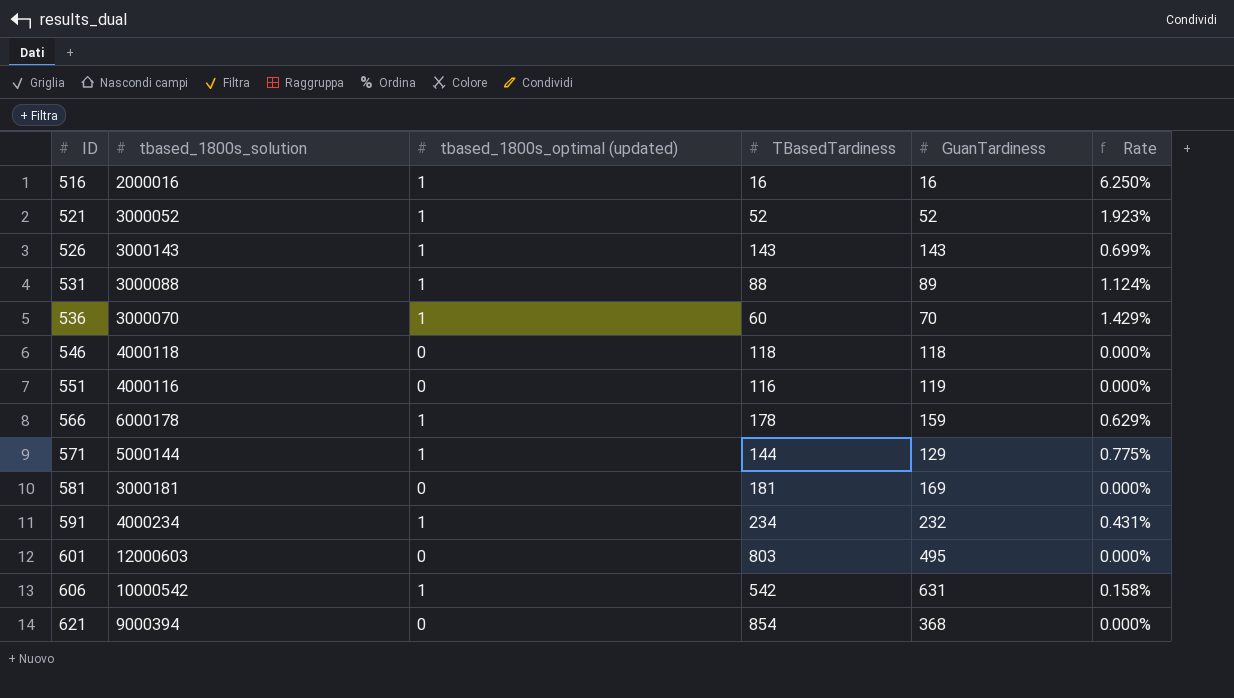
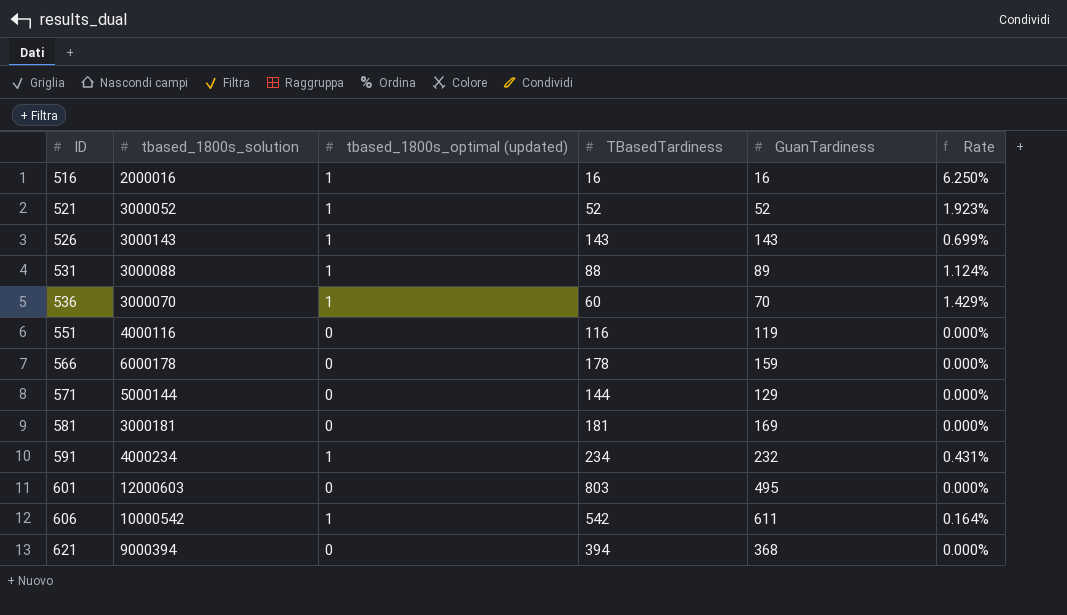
row 546: 4000118 | 0 | 118 | 118 | 0.000% -> none
566 | tbased_1800s_optimal (updated): 1 -> 0
566 | Rate: 0.629% -> 0.000%
571 | tbased_1800s_optimal (updated): 1 -> 0
571 | Rate: 0.775% -> 0.000%
606 | GuanTardiness: 631 -> 611
606 | Rate: 0.158% -> 0.164%
621 | TBasedTardiness: 854 -> 394

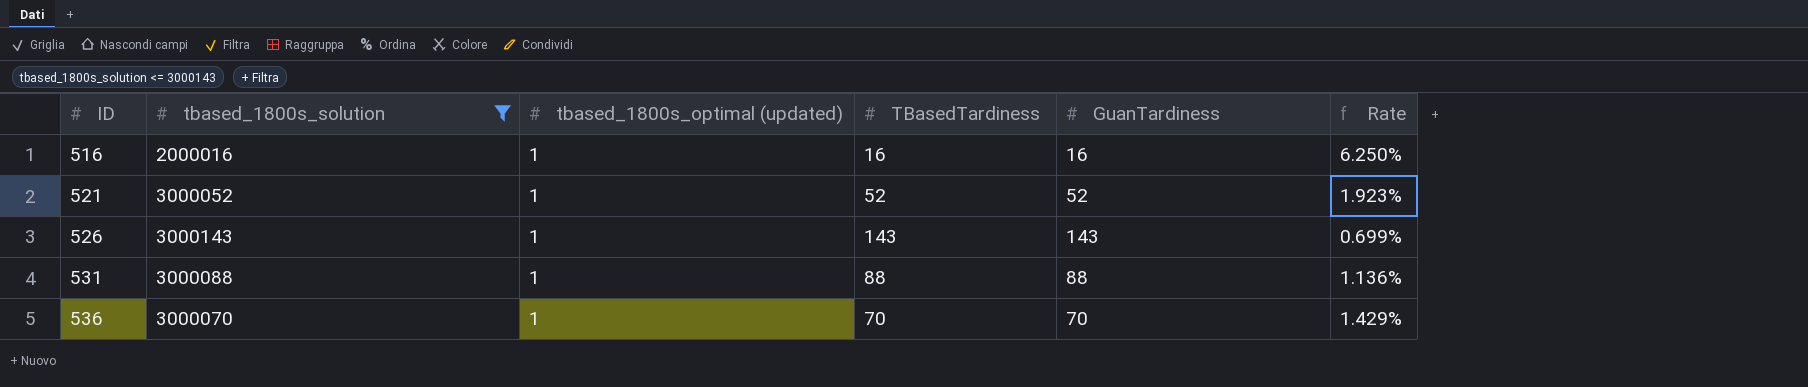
filter: none -> tbased_1800s_solution <= 3000143
531 | GuanTardiness: 89 -> 88
531 | Rate: 1.124% -> 1.136%
536 | TBasedTardiness: 60 -> 70

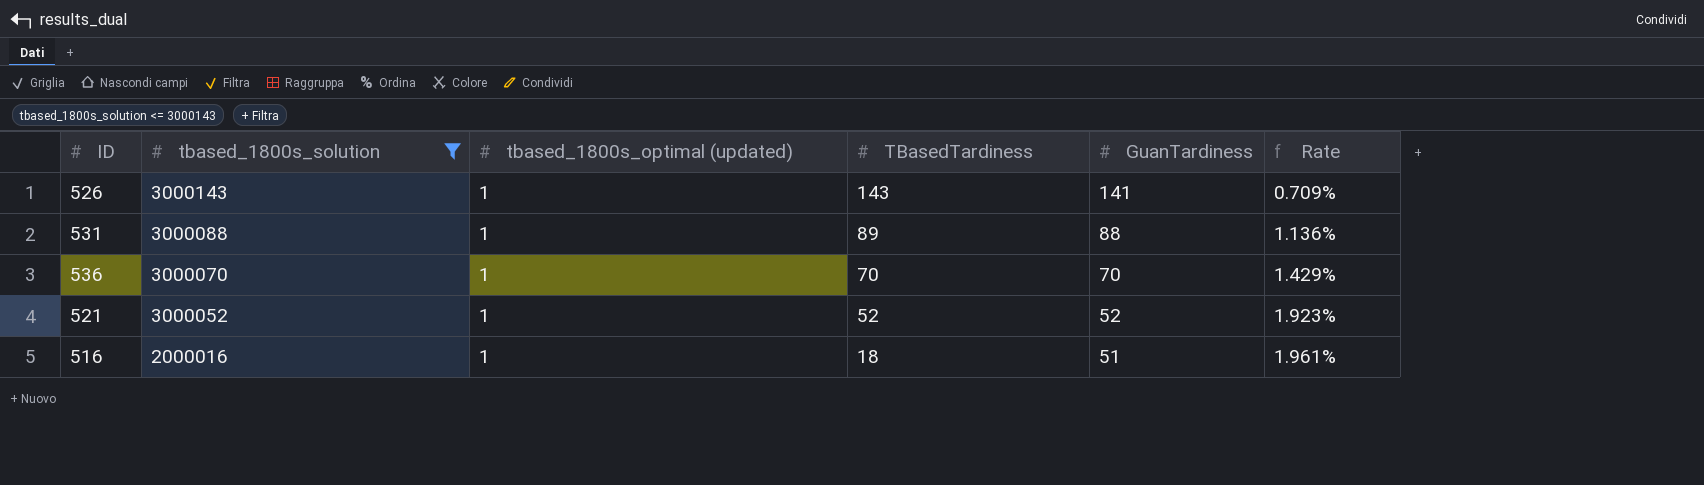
row order: ID ascending -> tbased_1800s_solution descending
526 | GuanTardiness: 143 -> 141
526 | Rate: 0.699% -> 0.709%
531 | TBasedTardiness: 88 -> 89
516 | TBasedTardiness: 16 -> 18
516 | GuanTardiness: 16 -> 51
516 | Rate: 6.250% -> 1.961%

